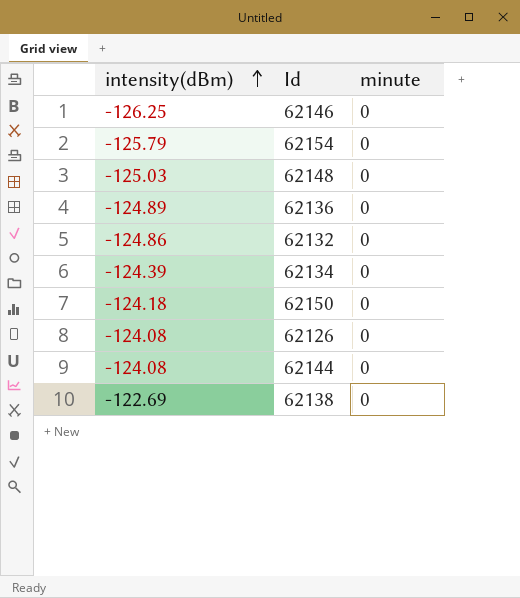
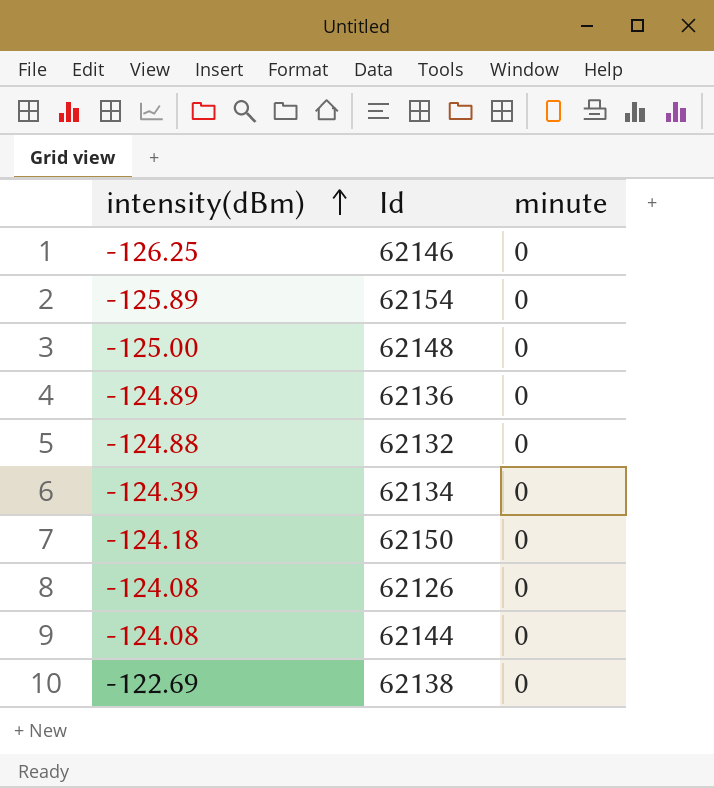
62154 | intensity(dBm): -125.79 -> -125.89
62148 | intensity(dBm): -125.03 -> -125.00
62132 | intensity(dBm): -124.86 -> -124.88

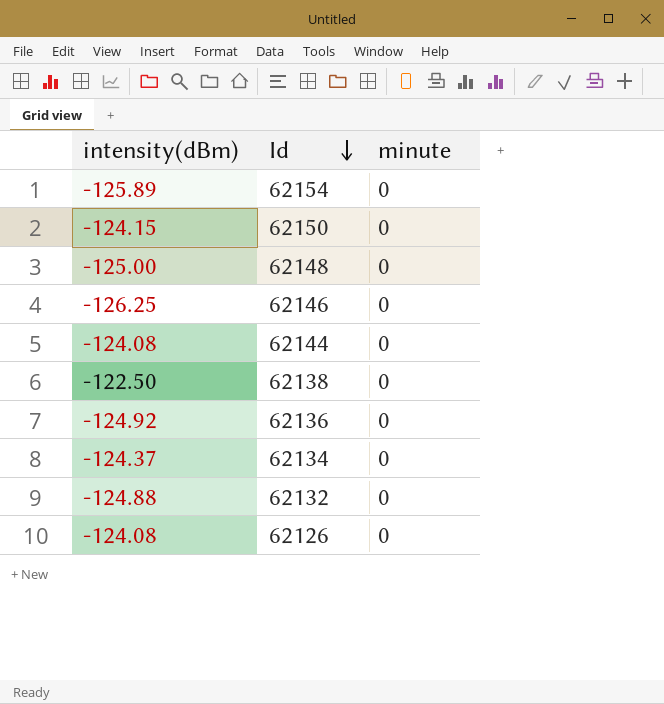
row order: intensity(dBm) ascending -> Id descending
62150 | intensity(dBm): -124.18 -> -124.15
62138 | intensity(dBm): -122.69 -> -122.50
62136 | intensity(dBm): -124.89 -> -124.92
62134 | intensity(dBm): -124.39 -> -124.37

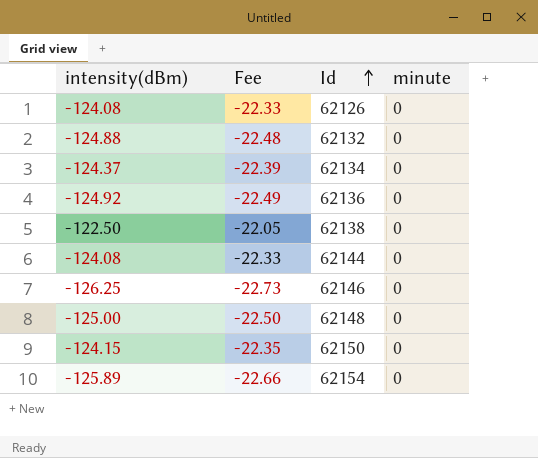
row order: Id descending -> Id ascending
column Fee | formula: none -> [intensity(dBm)] * 0.18

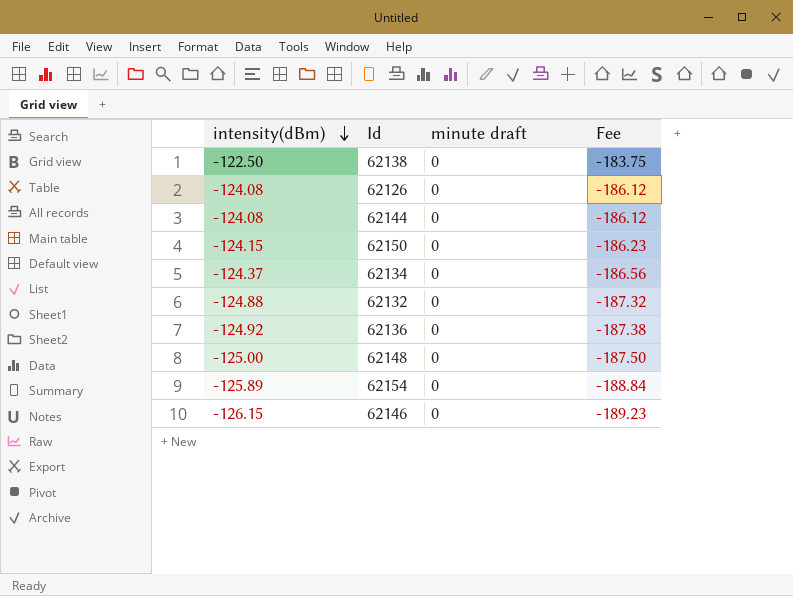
row order: Id ascending -> intensity(dBm) descending
column name: minute -> minute draft
column Fee | formula: [intensity(dBm)] * 0.18 -> [intensity(dBm)] * 1.5
column Fee | position: 2 -> 4
62146 | intensity(dBm): -126.25 -> -126.15

